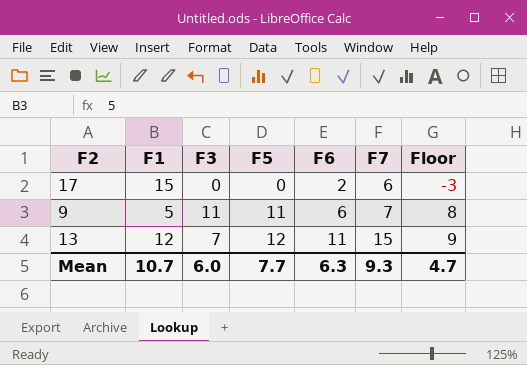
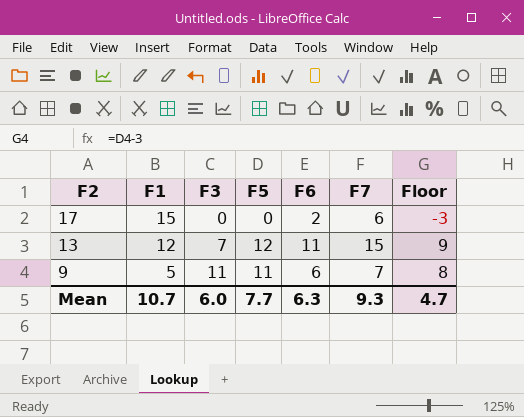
row order: F5 ascending -> F2 descending

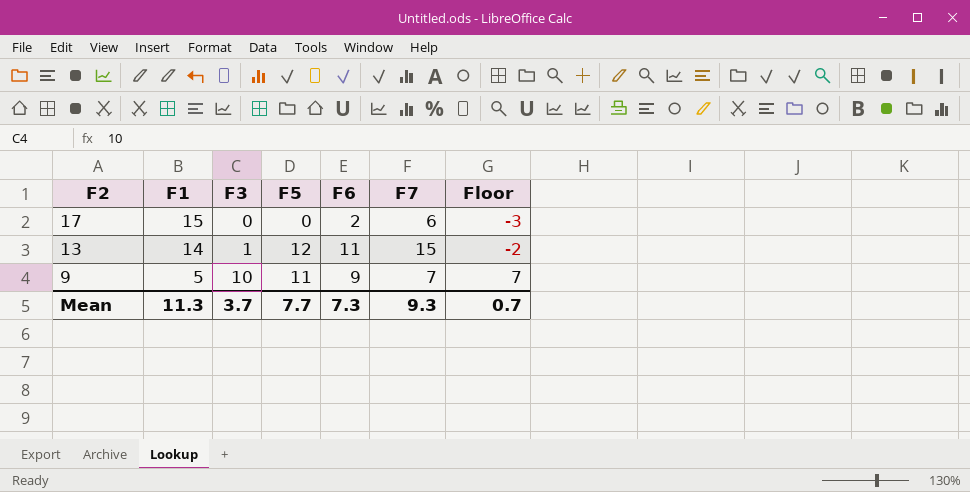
column Floor | formula: [F5] - 3 -> [F3] - 3
13 | F1: 12 -> 14
13 | F3: 7 -> 1
9 | F3: 11 -> 10
9 | F6: 6 -> 9
Mean | F1: 10.7 -> 11.3
Mean | F3: 6.0 -> 3.7
Mean | F6: 6.3 -> 7.3
Mean | Floor: 4.7 -> 0.7

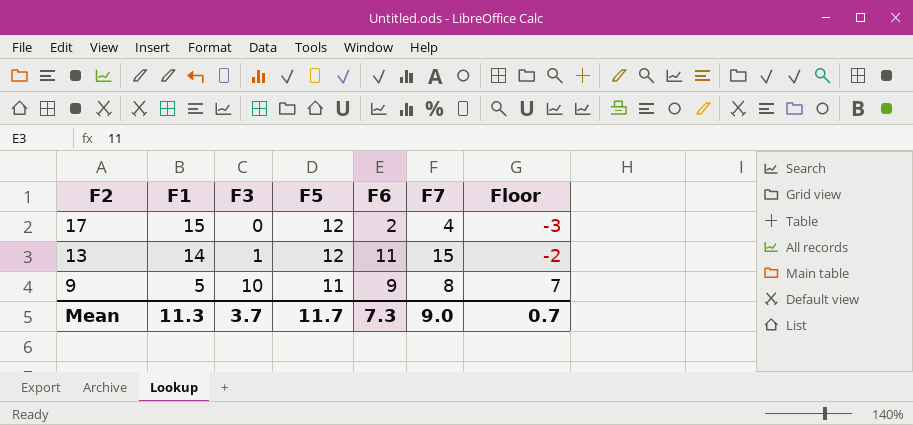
17 | F5: 0 -> 12
17 | F7: 6 -> 4
9 | F7: 7 -> 8
Mean | F5: 7.7 -> 11.7
Mean | F7: 9.3 -> 9.0

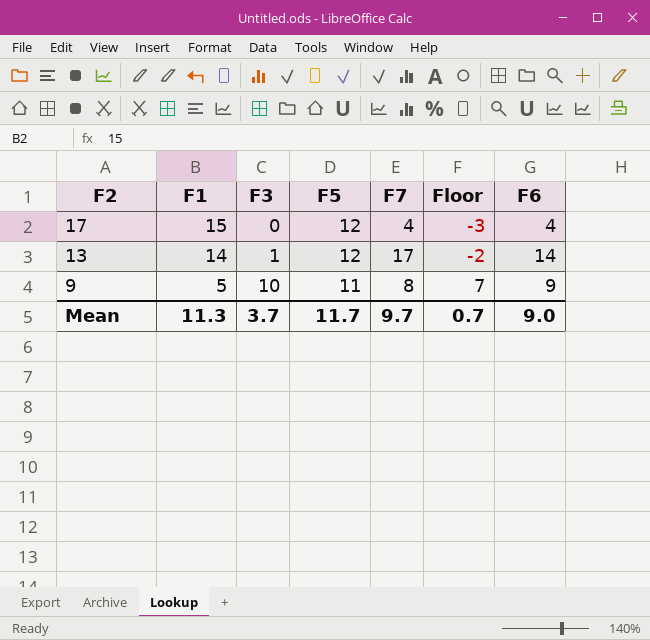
column F6 | position: 5 -> 7
17 | F6: 2 -> 4
13 | F7: 15 -> 17
13 | F6: 11 -> 14
Mean | F7: 9.0 -> 9.7
Mean | F6: 7.3 -> 9.0

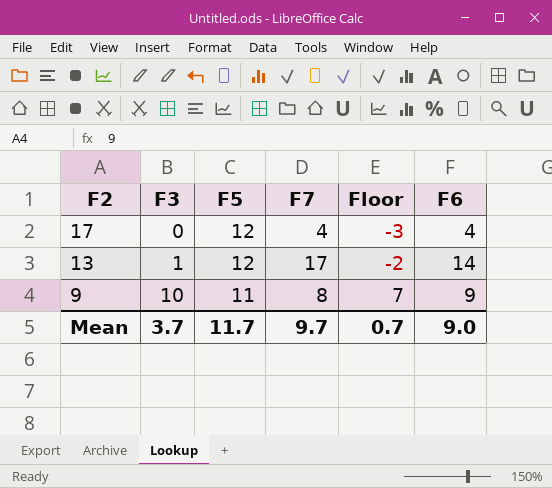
column F1 | position: 2 -> none

